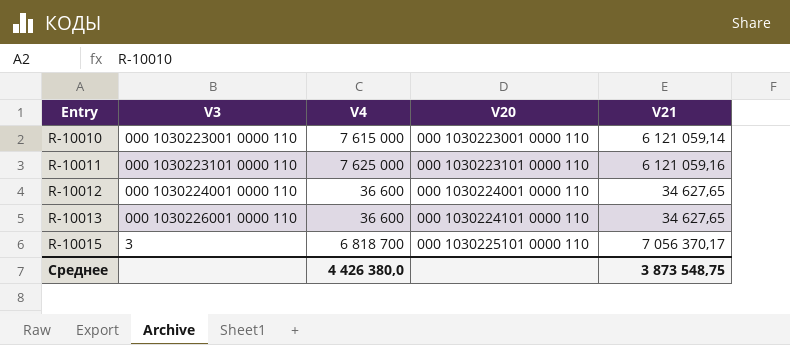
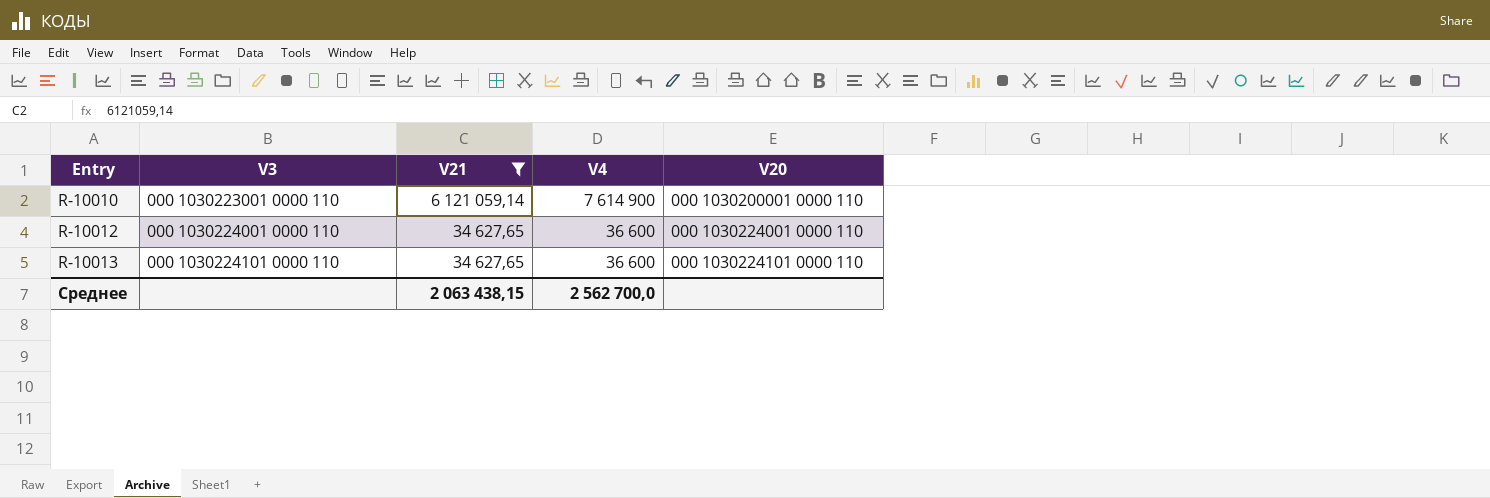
filter: none -> V21 <= 6 121 059,14
column V21 | position: 5 -> 3
R-10010 | V4: 7 615 000 -> 7 614 900
R-10010 | V20: 000 1030223001 0000 110 -> 000 1030200001 0000 110
R-10013 | V3: 000 1030226001 0000 110 -> 000 1030224101 0000 110
Среднее | V21: 3 873 548,75 -> 2 063 438,15
Среднее | V4: 4 426 380,0 -> 2 562 700,0

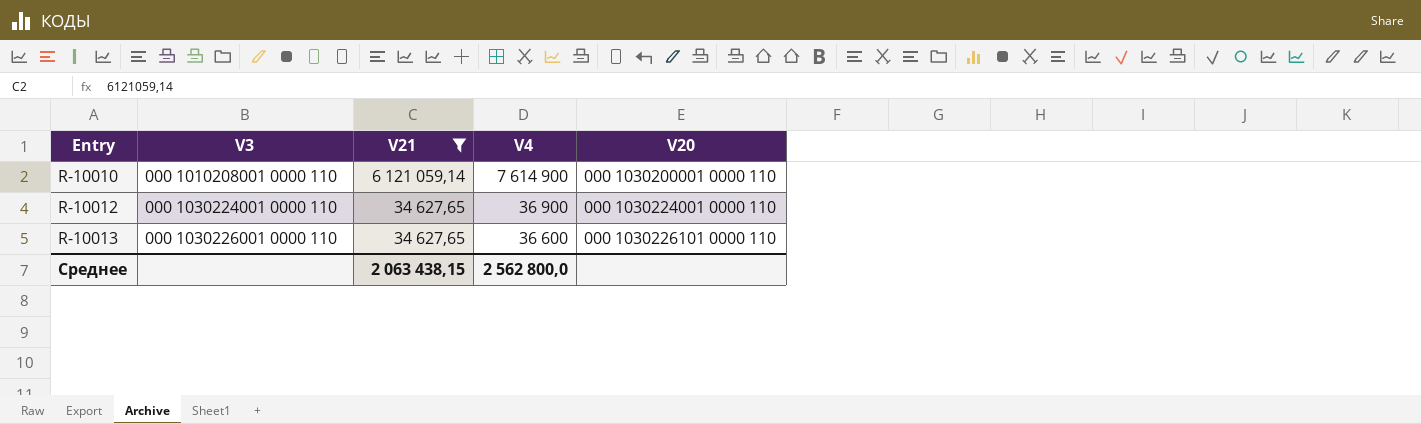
R-10010 | V3: 000 1030223001 0000 110 -> 000 1010208001 0000 110
R-10012 | V4: 36 600 -> 36 900
R-10013 | V3: 000 1030224101 0000 110 -> 000 1030226001 0000 110
R-10013 | V20: 000 1030224101 0000 110 -> 000 1030226101 0000 110
Среднее | V4: 2 562 700,0 -> 2 562 800,0

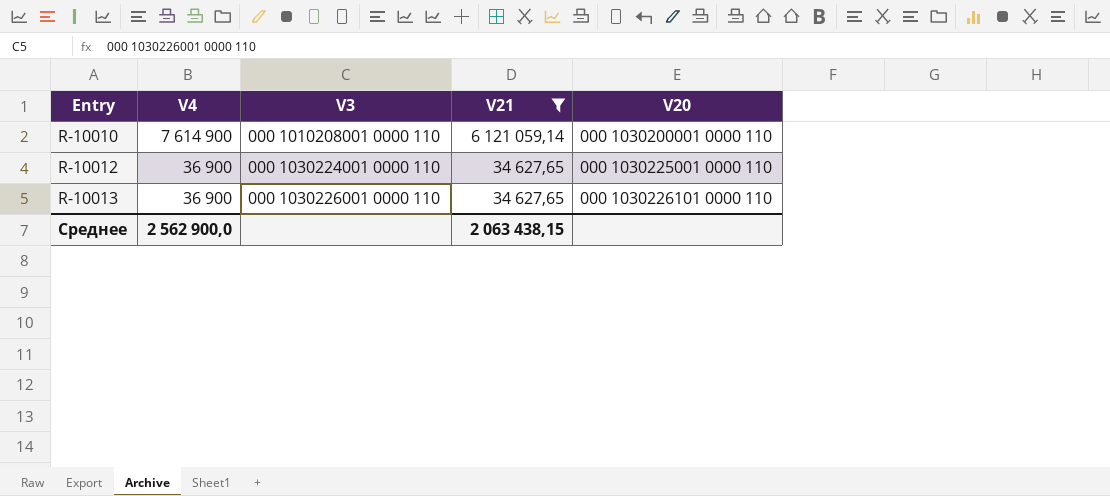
column V4 | position: 4 -> 2
R-10012 | V20: 000 1030224001 0000 110 -> 000 1030225001 0000 110
R-10013 | V4: 36 600 -> 36 900
Среднее | V4: 2 562 800,0 -> 2 562 900,0

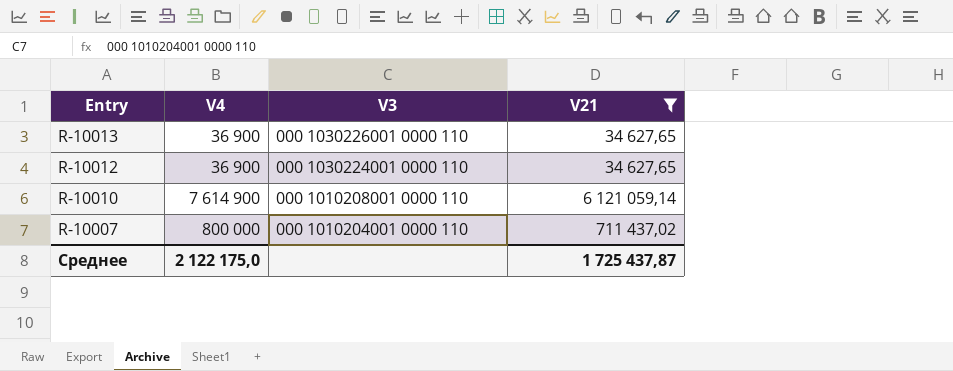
row order: Entry ascending -> Entry descending
column V20 | position: 5 -> none
row R-10007: none -> 800 000 | 000 1010204001 0000 110 | 711 437,02
Среднее | V4: 2 562 900,0 -> 2 122 175,0
Среднее | V21: 2 063 438,15 -> 1 725 437,87

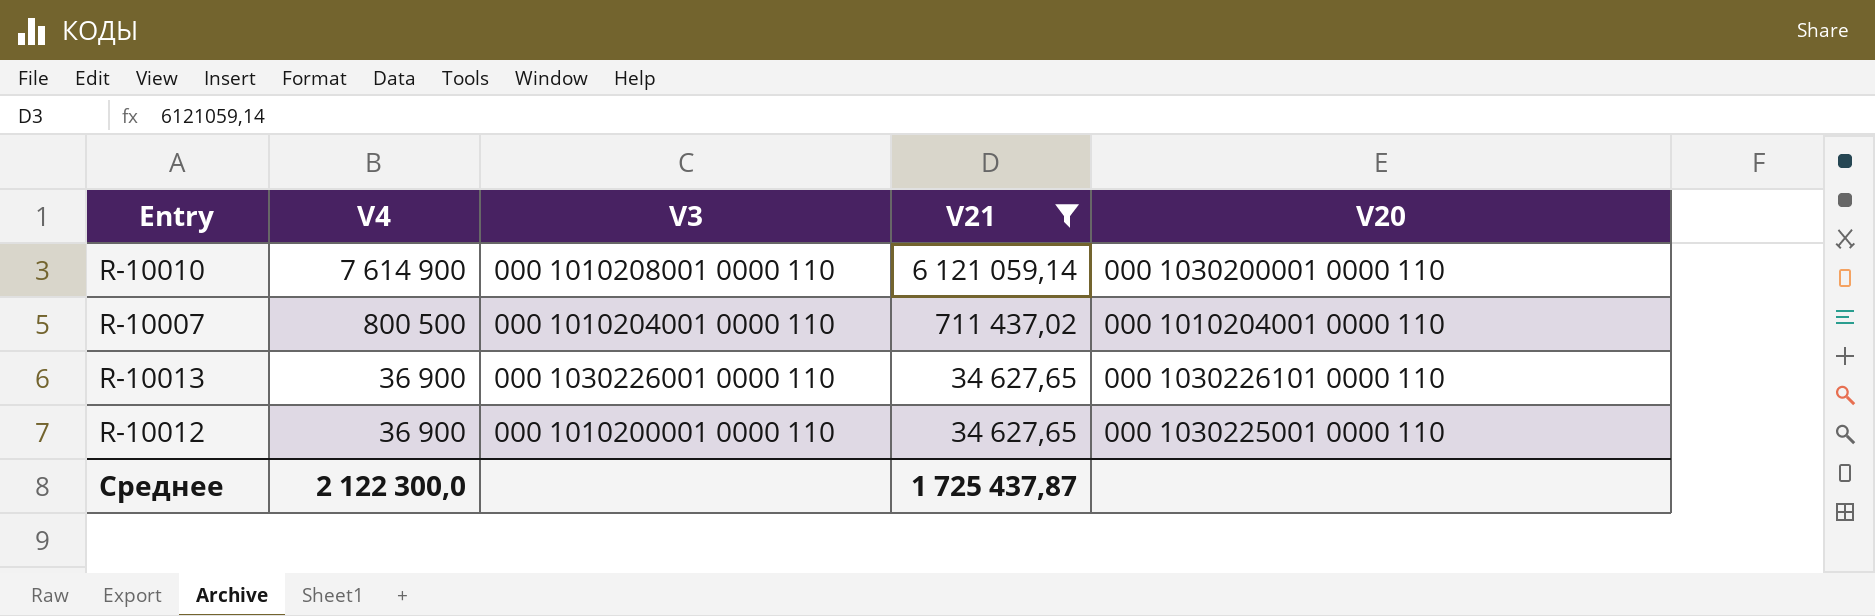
row order: Entry descending -> V4 descending
column V20 | position: none -> 5
R-10007 | V4: 800 000 -> 800 500
R-10012 | V3: 000 1030224001 0000 110 -> 000 1010200001 0000 110
Среднее | V4: 2 122 175,0 -> 2 122 300,0

